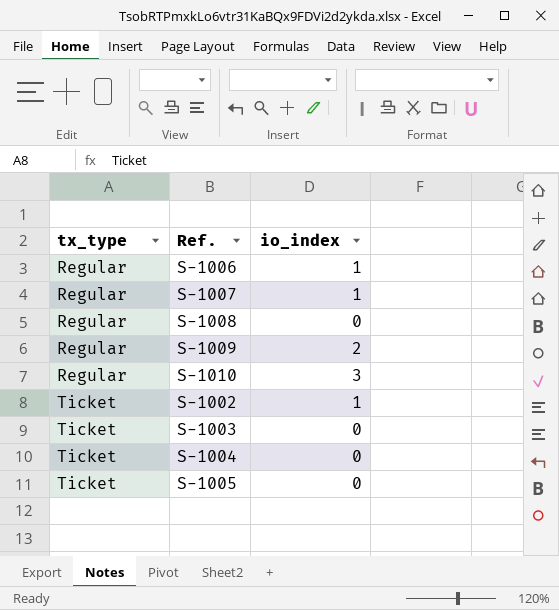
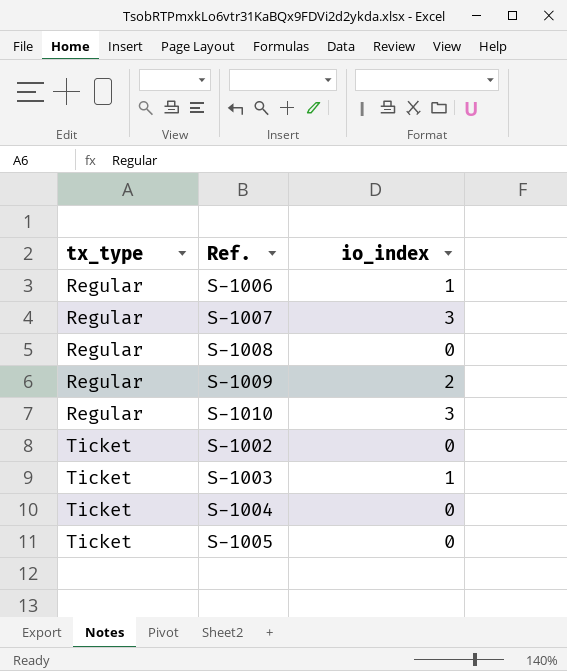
S-1007 | io_index: 1 -> 3
S-1002 | io_index: 1 -> 0
S-1003 | io_index: 0 -> 1

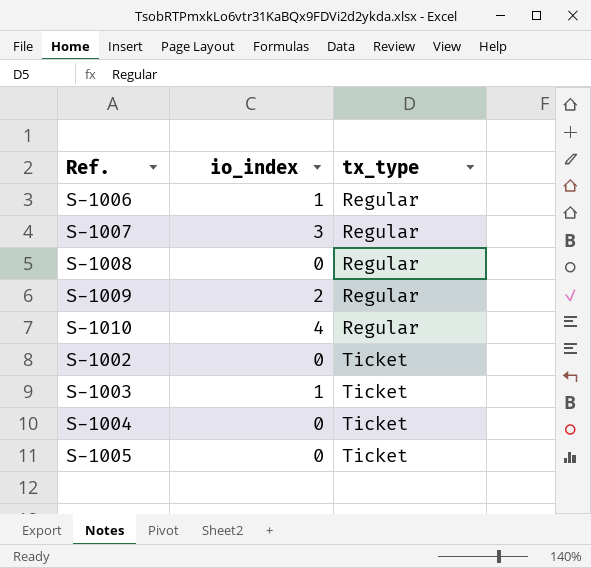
column tx_type | position: 1 -> 3
S-1010 | io_index: 3 -> 4

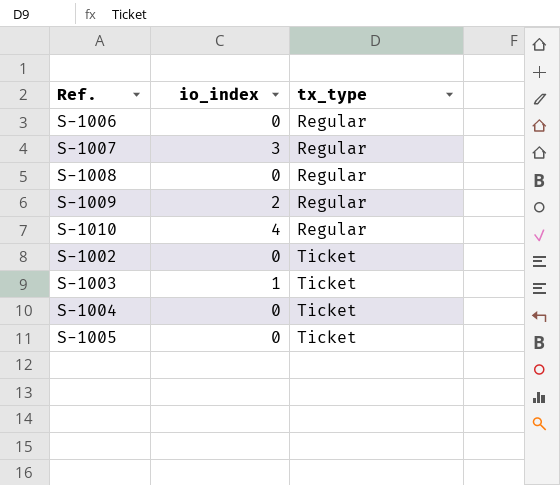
S-1006 | io_index: 1 -> 0

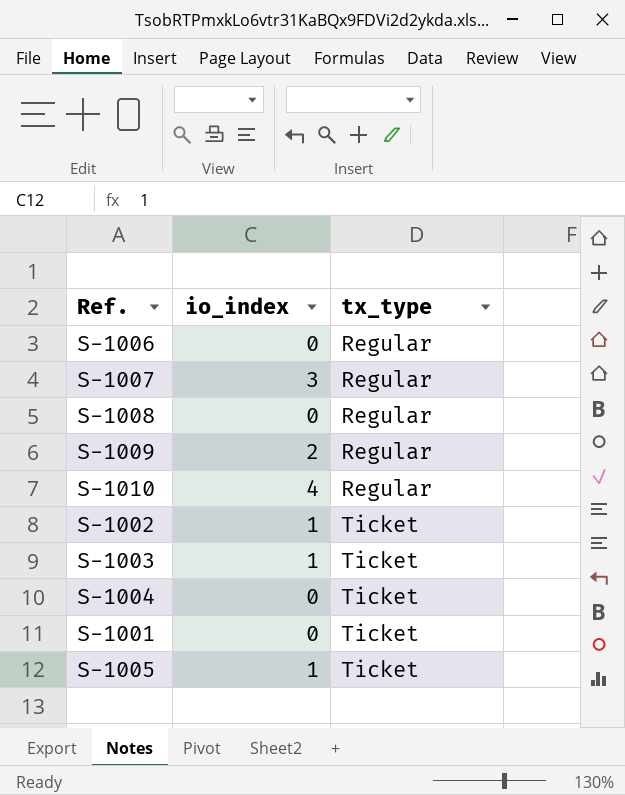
S-1002 | io_index: 0 -> 1
row S-1001: none -> 0 | Ticket
S-1005 | io_index: 0 -> 1

